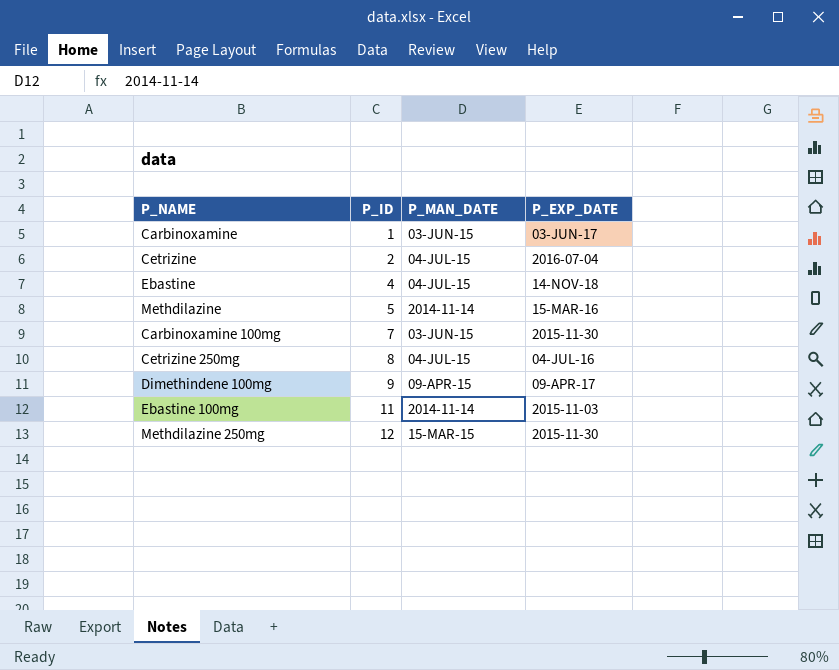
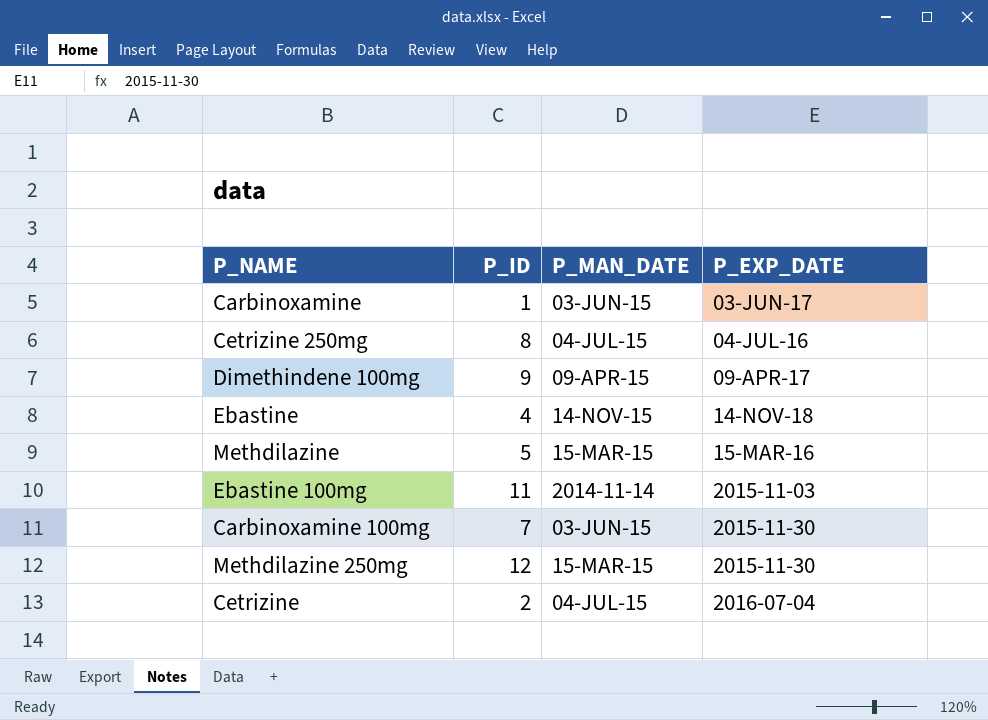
row order: P_ID ascending -> P_EXP_DATE ascending
Ebastine | P_MAN_DATE: 04-JUL-15 -> 14-NOV-15
Methdilazine | P_MAN_DATE: 2014-11-14 -> 15-MAR-15

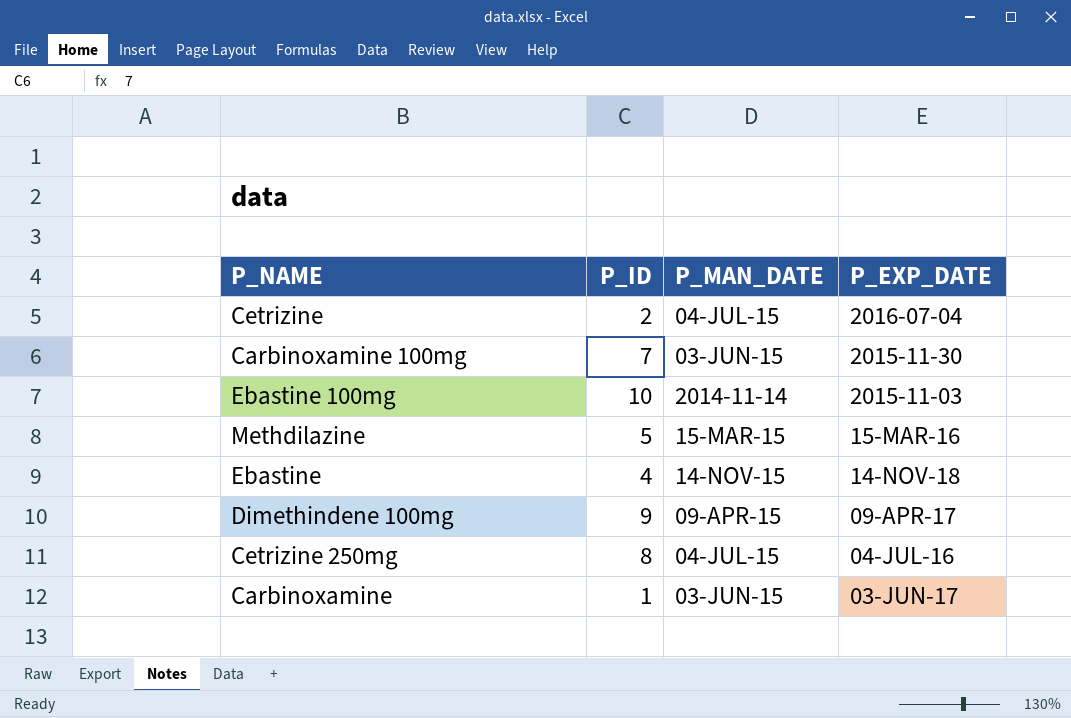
row order: P_EXP_DATE ascending -> P_EXP_DATE descending
row Methdilazine 250mg: 12 | 15-MAR-15 | 2015-11-30 -> none
Ebastine 100mg | P_ID: 11 -> 10

